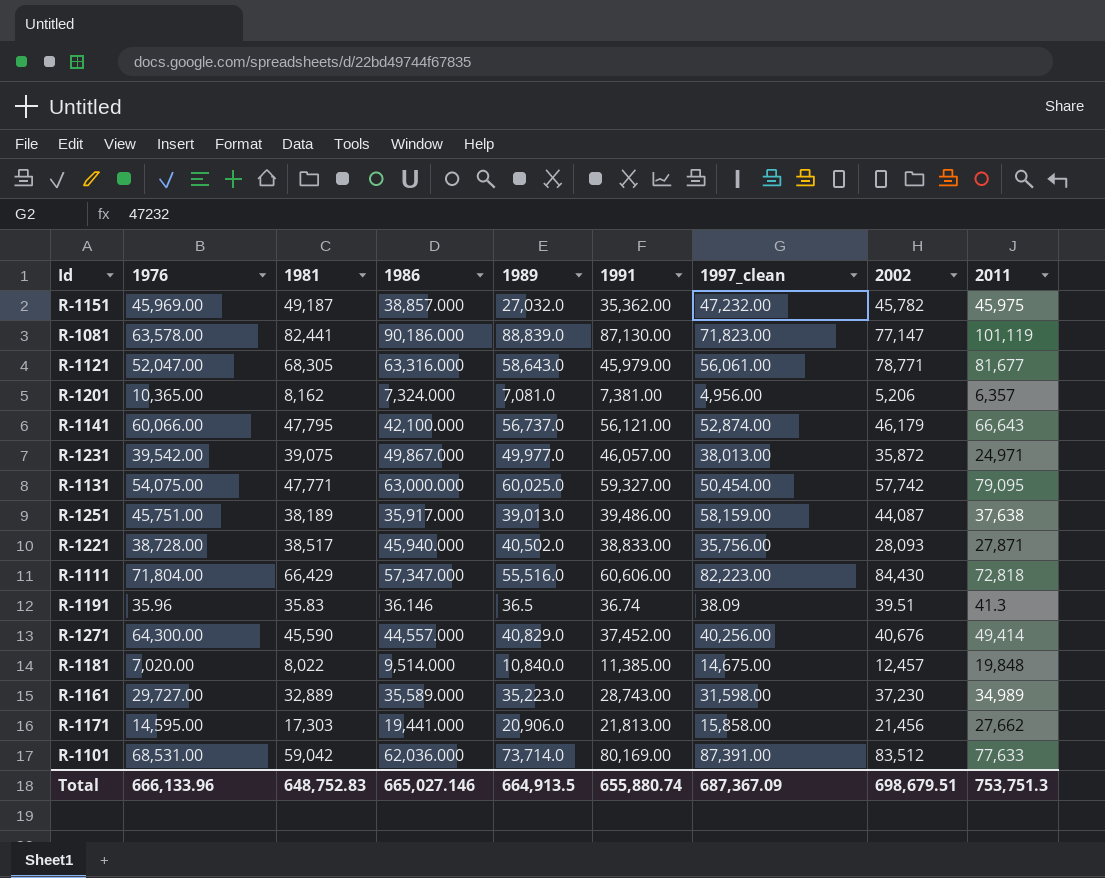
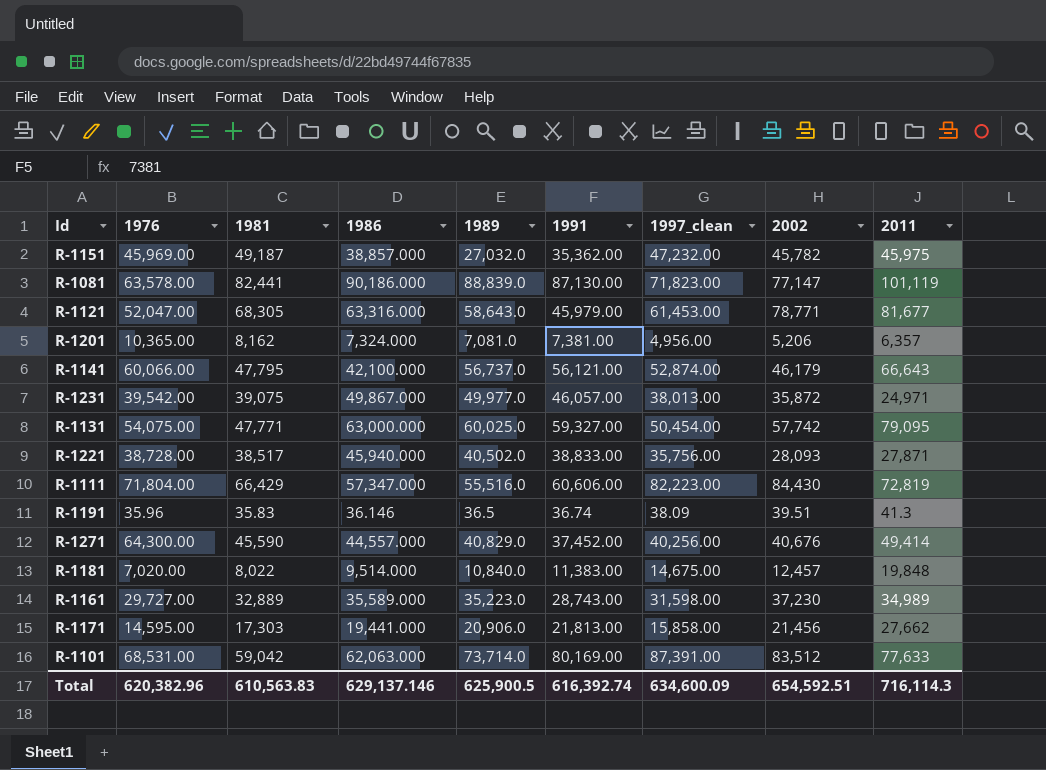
row R-1251: 45,751.00 | 38,189 | 35,917.000 | 39,013.0 | 39,486.00 | 58,159.00 | 44,087 | 37,638 -> none
R-1121 | 1997_clean: 56,061.00 -> 61,453.00
R-1111 | 2011: 72,818 -> 72,819
R-1181 | 1991: 11,385.00 -> 11,383.00
R-1101 | 1986: 62,036.000 -> 62,063.000
Total | 1976: 666,133.96 -> 620,382.96
Total | 1981: 648,752.83 -> 610,563.83
Total | 1986: 665,027.146 -> 629,137.146
Total | 1989: 664,913.5 -> 625,900.5
Total | 1991: 655,880.74 -> 616,392.74
Total | 1997_clean: 687,367.09 -> 634,600.09
Total | 2002: 698,679.51 -> 654,592.51
Total | 2011: 753,751.3 -> 716,114.3

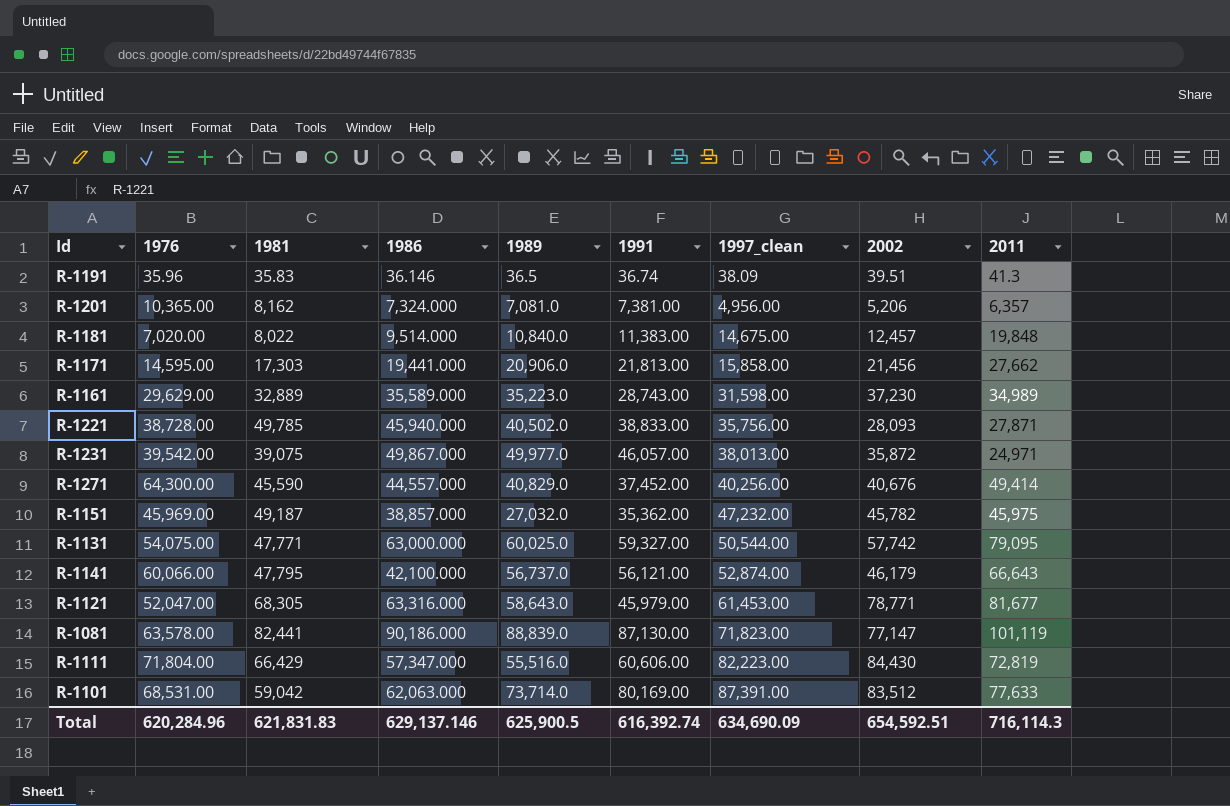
row order: none -> 1997_clean ascending
R-1161 | 1976: 29,727.00 -> 29,629.00
R-1221 | 1981: 38,517 -> 49,785
R-1131 | 1997_clean: 50,454.00 -> 50,544.00
Total | 1976: 620,382.96 -> 620,284.96
Total | 1981: 610,563.83 -> 621,831.83
Total | 1997_clean: 634,600.09 -> 634,690.09

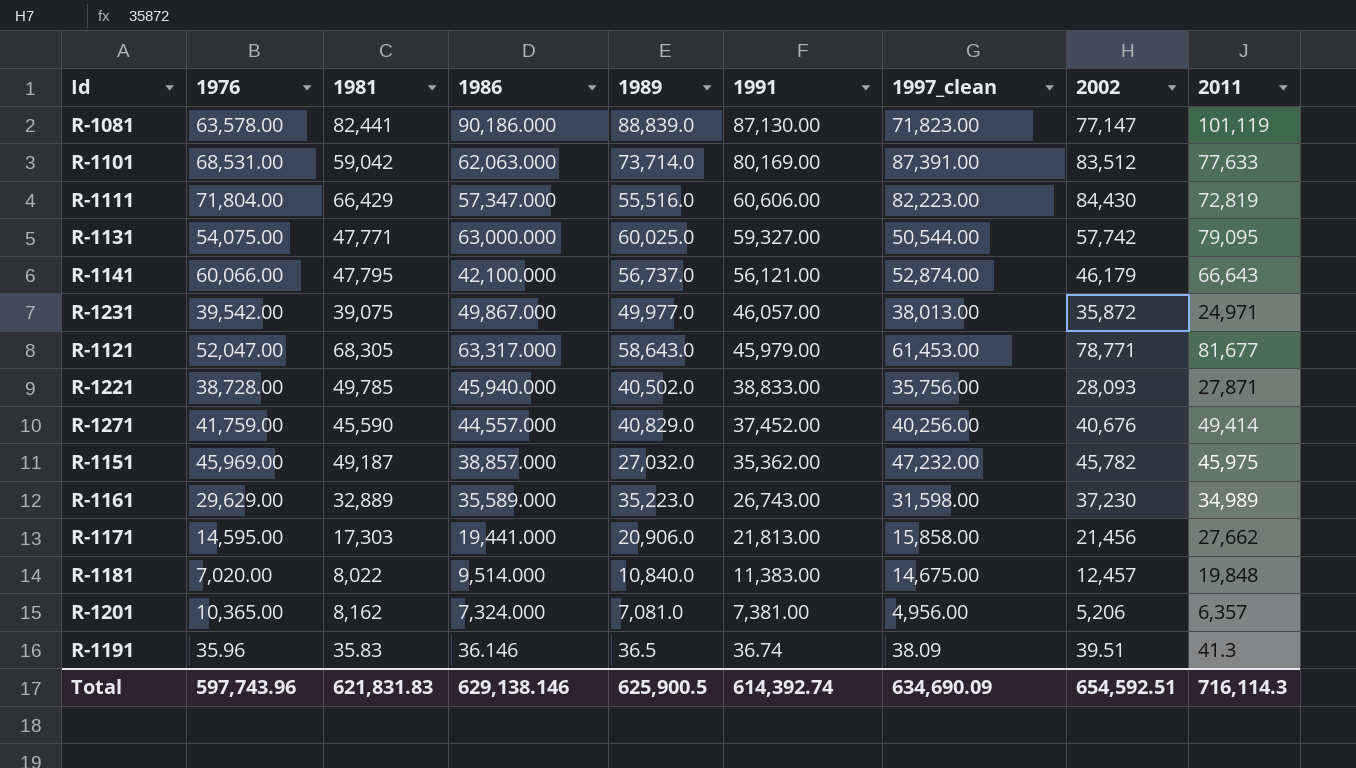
row order: 1997_clean ascending -> 1991 descending
R-1121 | 1986: 63,316.000 -> 63,317.000
R-1271 | 1976: 64,300.00 -> 41,759.00
R-1161 | 1991: 28,743.00 -> 26,743.00
Total | 1976: 620,284.96 -> 597,743.96
Total | 1986: 629,137.146 -> 629,138.146
Total | 1991: 616,392.74 -> 614,392.74

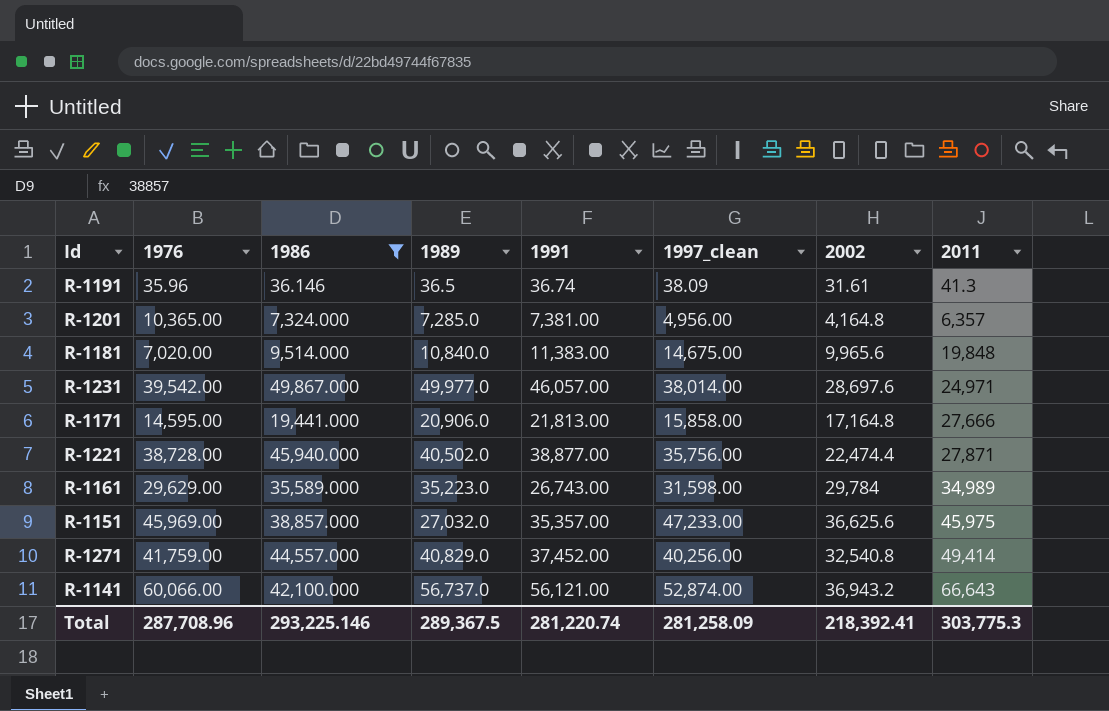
filter: none -> 1986 <= 49,867.000
row order: 1991 descending -> 2011 ascending
column 1981 | position: 3 -> none
R-1191 | 2002: 39.51 -> 31.61
R-1201 | 1989: 7,081.0 -> 7,285.0
R-1201 | 2002: 5,206 -> 4,164.8
R-1181 | 2002: 12,457 -> 9,965.6
R-1231 | 1997_clean: 38,013.00 -> 38,014.00
R-1231 | 2002: 35,872 -> 28,697.6
R-1171 | 2002: 21,456 -> 17,164.8
R-1171 | 2011: 27,662 -> 27,666
R-1221 | 1991: 38,833.00 -> 38,877.00
R-1221 | 2002: 28,093 -> 22,474.4
R-1161 | 2002: 37,230 -> 29,784
R-1151 | 1991: 35,362.00 -> 35,357.00
R-1151 | 1997_clean: 47,232.00 -> 47,233.00
R-1151 | 2002: 45,782 -> 36,625.6
R-1271 | 2002: 40,676 -> 32,540.8
R-1141 | 2002: 46,179 -> 36,943.2
Total | 1976: 597,743.96 -> 287,708.96
Total | 1986: 629,138.146 -> 293,225.146
Total | 1989: 625,900.5 -> 289,367.5
Total | 1991: 614,392.74 -> 281,220.74
Total | 1997_clean: 634,690.09 -> 281,258.09
Total | 2002: 654,592.51 -> 218,392.41
Total | 2011: 716,114.3 -> 303,775.3

